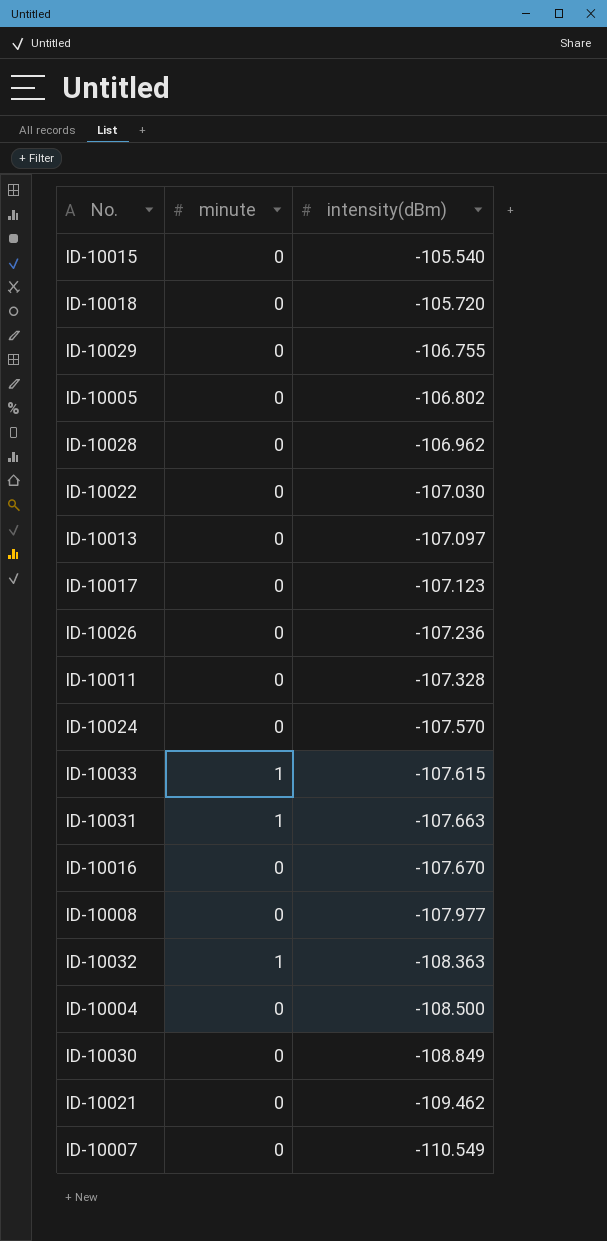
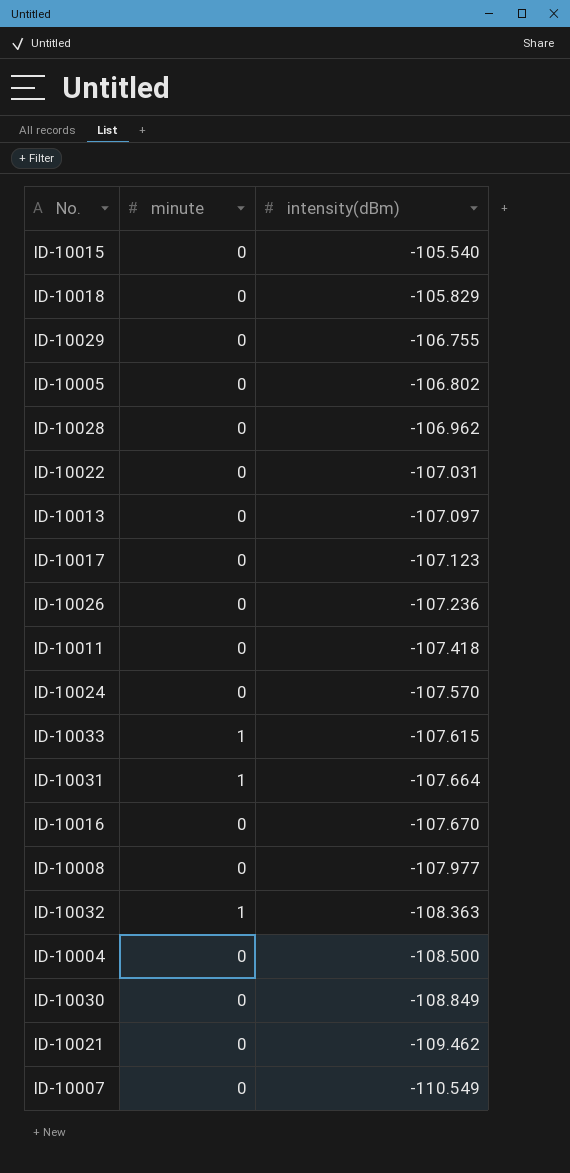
ID-10018 | intensity(dBm): -105.720 -> -105.829
ID-10022 | intensity(dBm): -107.030 -> -107.031
ID-10011 | intensity(dBm): -107.328 -> -107.418
ID-10031 | intensity(dBm): -107.663 -> -107.664

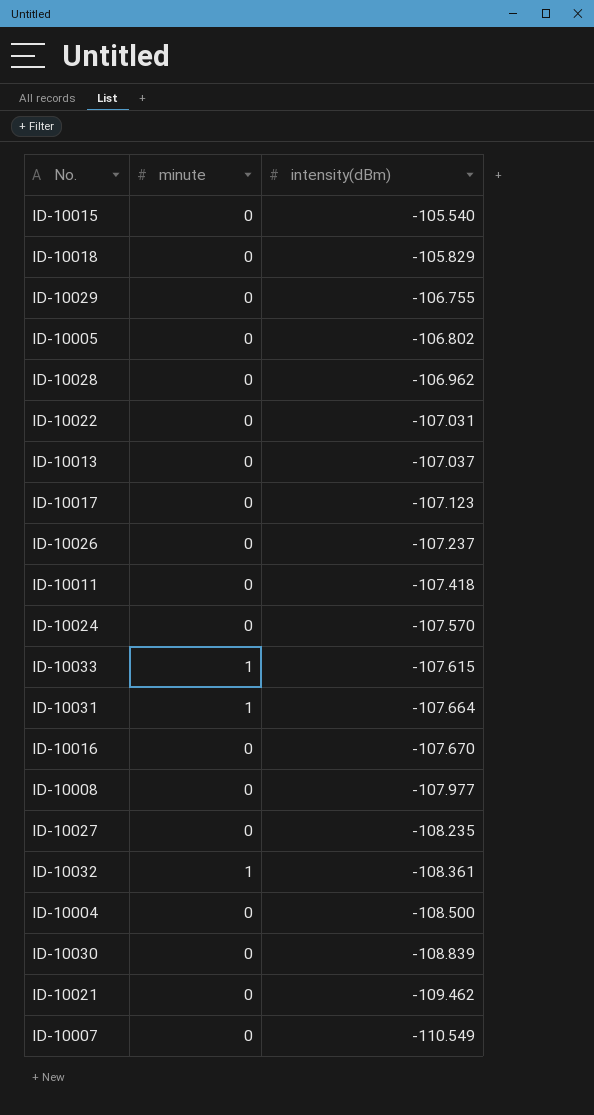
ID-10013 | intensity(dBm): -107.097 -> -107.037
ID-10026 | intensity(dBm): -107.236 -> -107.237
row ID-10027: none -> 0 | -108.235
ID-10032 | intensity(dBm): -108.363 -> -108.361
ID-10030 | intensity(dBm): -108.849 -> -108.839

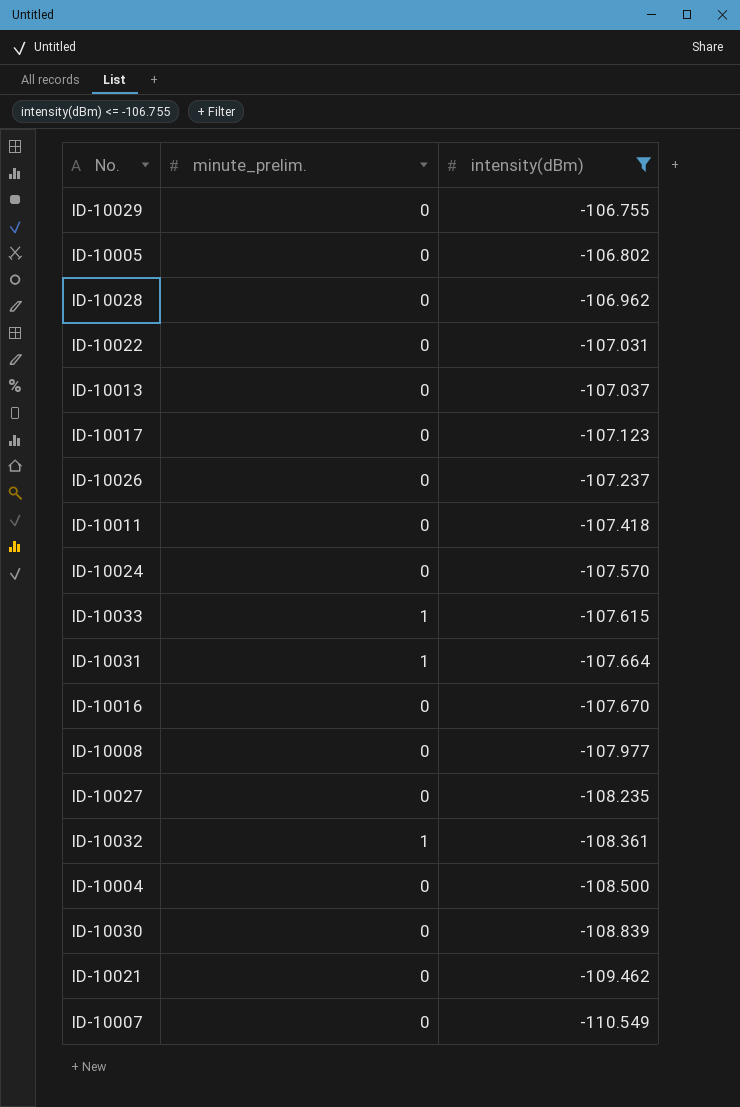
filter: none -> intensity(dBm) <= -106.755
column name: minute -> minute_prelim.

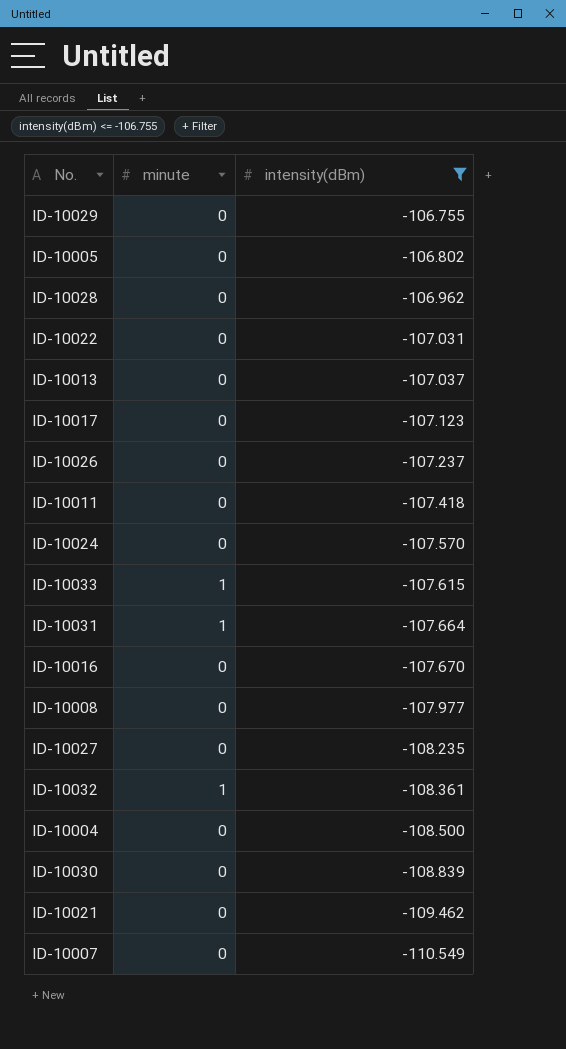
column name: minute_prelim. -> minute

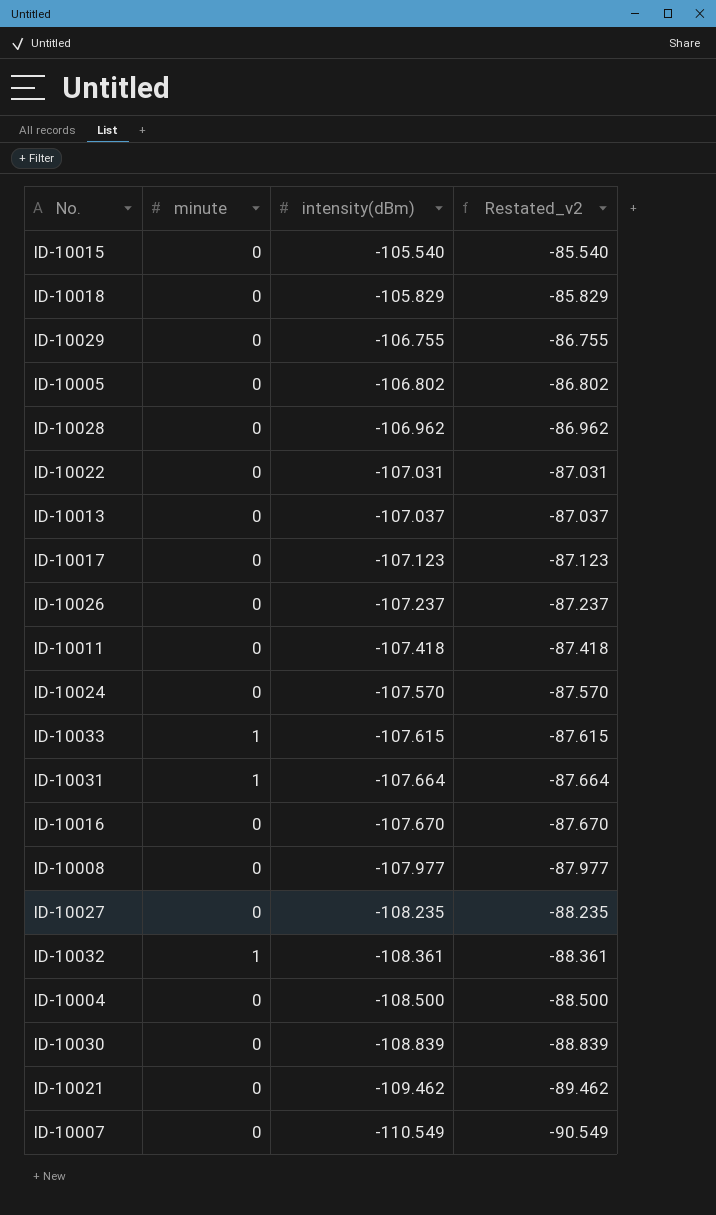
filter: intensity(dBm) <= -106.755 -> none
column Restated_v2 | formula: none -> [intensity(dBm)] + 20

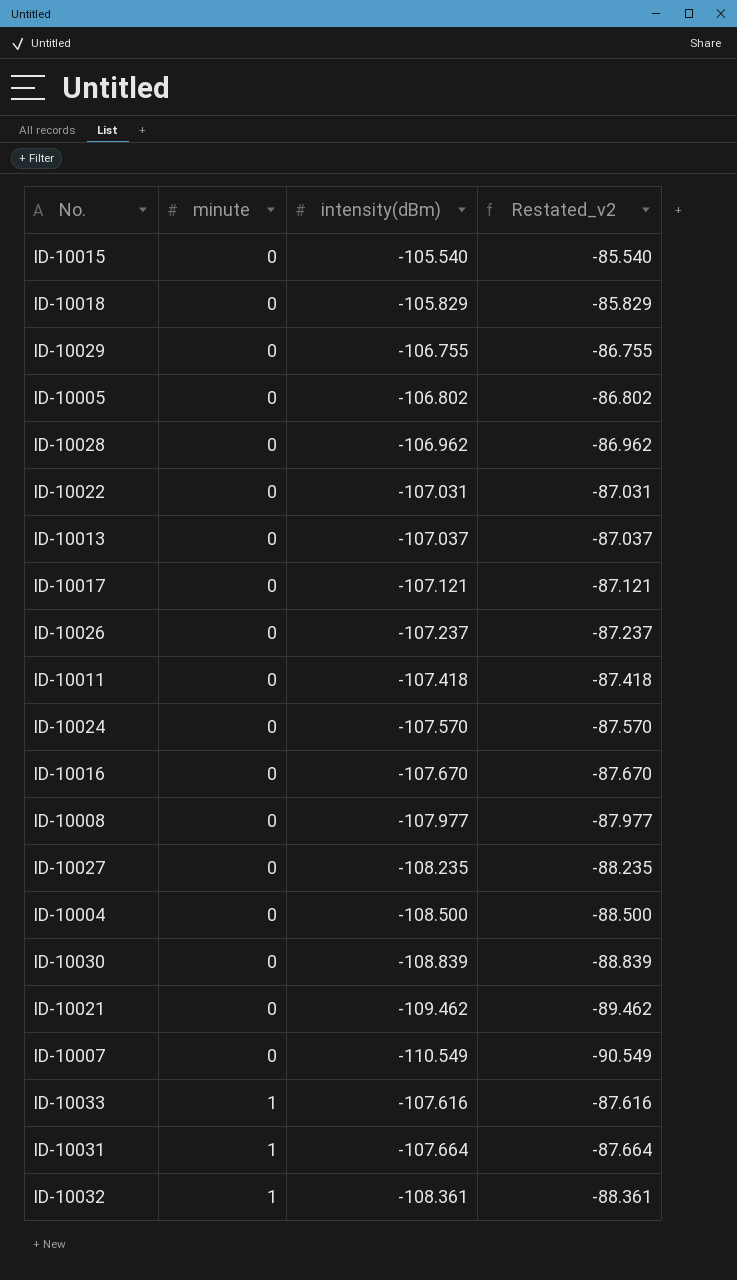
row order: intensity(dBm) descending -> minute ascending
ID-10017 | intensity(dBm): -107.123 -> -107.121
ID-10017 | Restated_v2: -87.123 -> -87.121
ID-10033 | intensity(dBm): -107.615 -> -107.616
ID-10033 | Restated_v2: -87.615 -> -87.616

